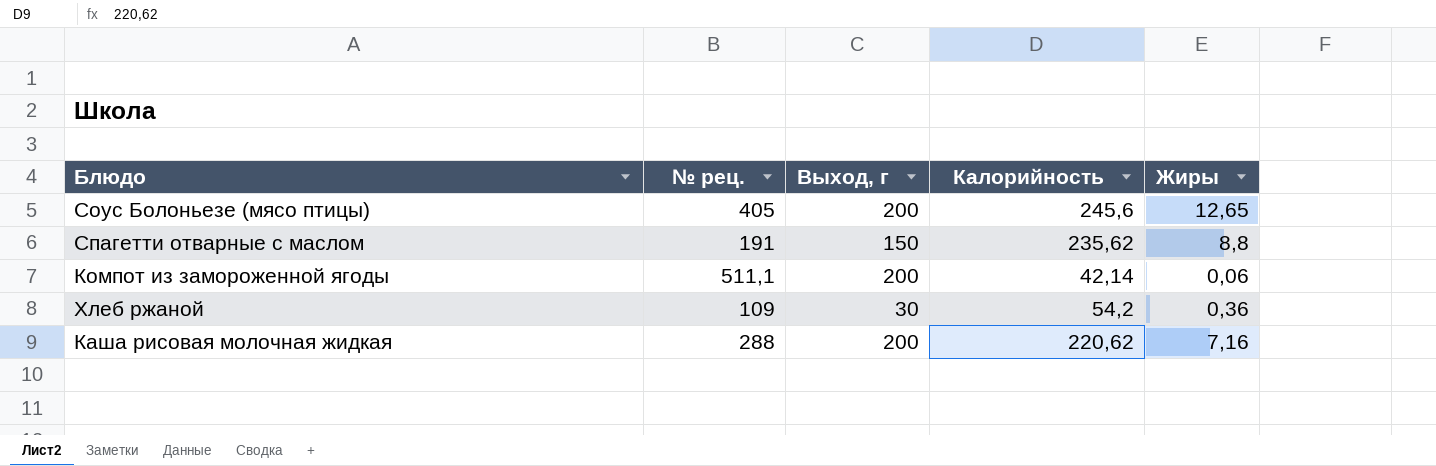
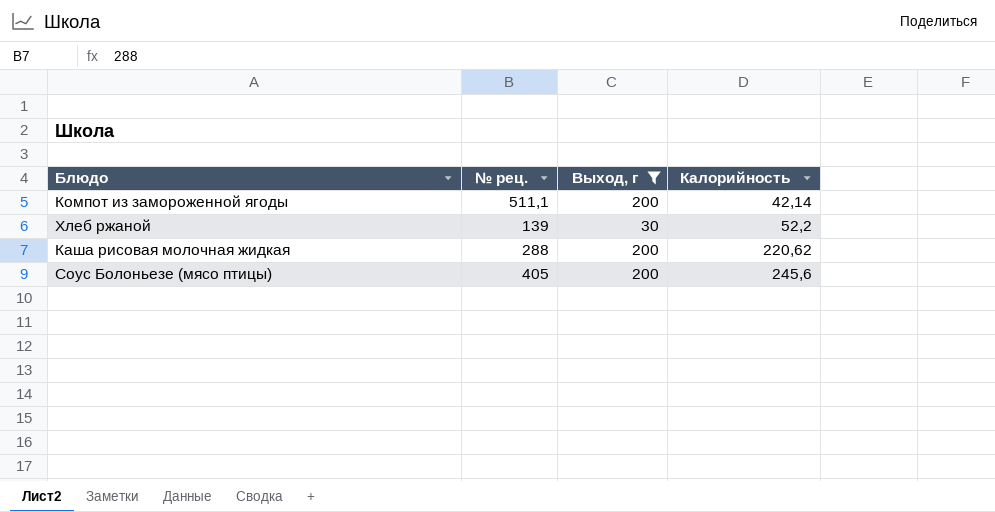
filter: none -> Выход, г != 150
row order: none -> Калорийность ascending
column Жиры | position: 5 -> none
Хлеб ржаной | № рец.: 109 -> 139
Хлеб ржаной | Калорийность: 54,2 -> 52,2

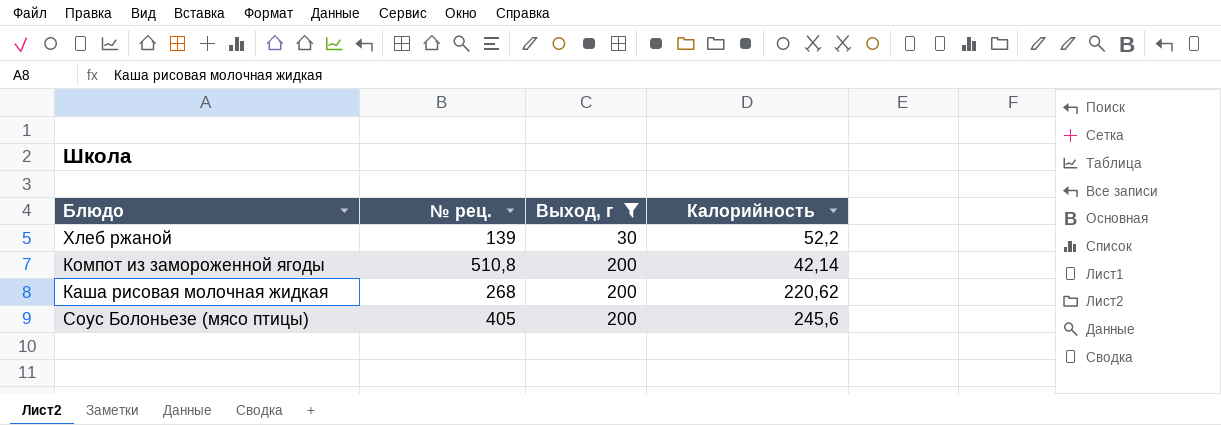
row order: Калорийность ascending -> Выход, г ascending
Компот из замороженной ягоды | № рец.: 511,1 -> 510,8
Каша рисовая молочная жидкая | № рец.: 288 -> 268

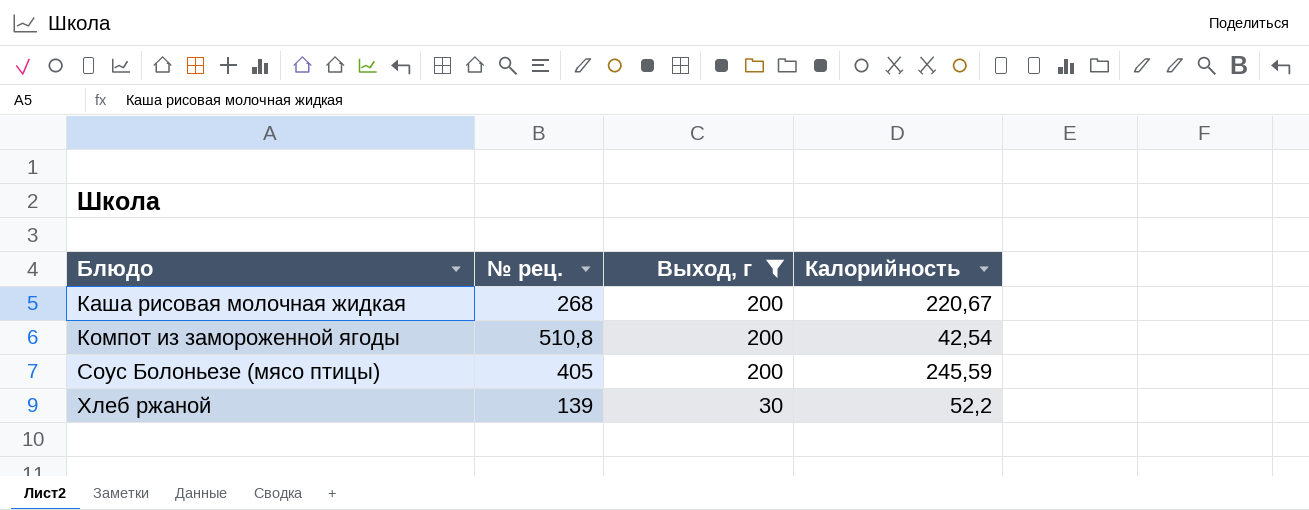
row order: Выход, г ascending -> Блюдо ascending
Каша рисовая молочная жидкая | Калорийность: 220,62 -> 220,67
Компот из замороженной ягоды | Калорийность: 42,14 -> 42,54
Соус Болоньезе (мясо птицы) | Калорийность: 245,6 -> 245,59

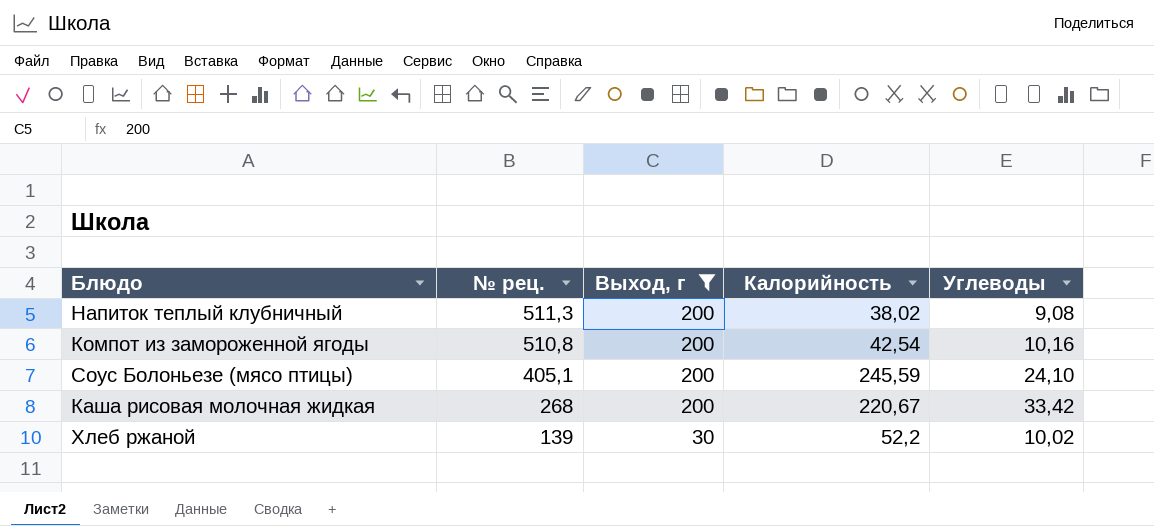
row order: Блюдо ascending -> № рец. descending
column Углеводы | position: none -> 5
row Напиток теплый клубничный: none -> 511,3 | 200 | 38,02 | 9,08
Соус Болоньезе (мясо птицы) | № рец.: 405 -> 405,1

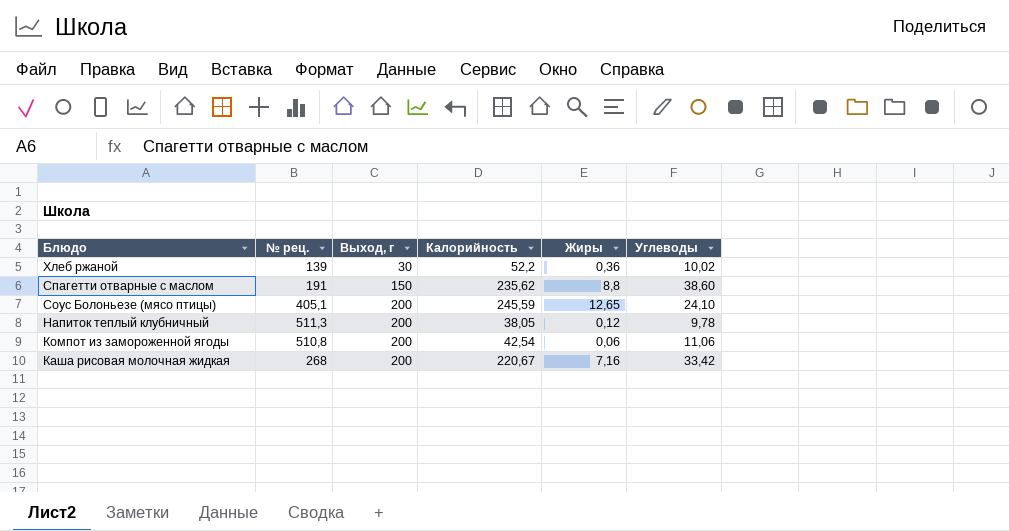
filter: Выход, г != 150 -> none
row order: № рец. descending -> Блюдо descending
column Жиры | position: none -> 5
Напиток теплый клубничный | Калорийность: 38,02 -> 38,05
Напиток теплый клубничный | Углеводы: 9,08 -> 9,78
Компот из замороженной ягоды | Углеводы: 10,16 -> 11,06

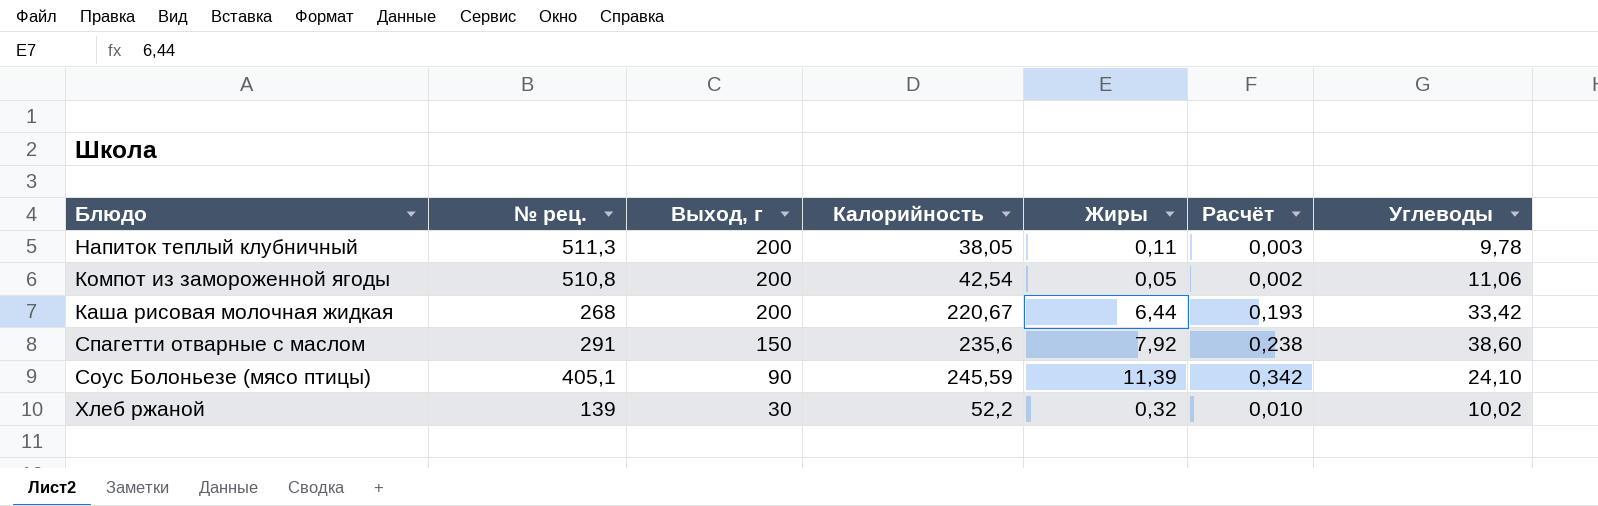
row order: Блюдо descending -> Выход, г descending
column Расчёт | formula: none -> [Жиры] * 0,03
Напиток теплый клубничный | Жиры: 0,12 -> 0,11
Компот из замороженной ягоды | Жиры: 0,06 -> 0,05
Каша рисовая молочная жидкая | Жиры: 7,16 -> 6,44
Спагетти отварные с маслом | № рец.: 191 -> 291
Спагетти отварные с маслом | Калорийность: 235,62 -> 235,6
Спагетти отварные с маслом | Жиры: 8,8 -> 7,92
Соус Болоньезе (мясо птицы) | Выход, г: 200 -> 90
Соус Болоньезе (мясо птицы) | Жиры: 12,65 -> 11,39
Хлеб ржаной | Жиры: 0,36 -> 0,32

